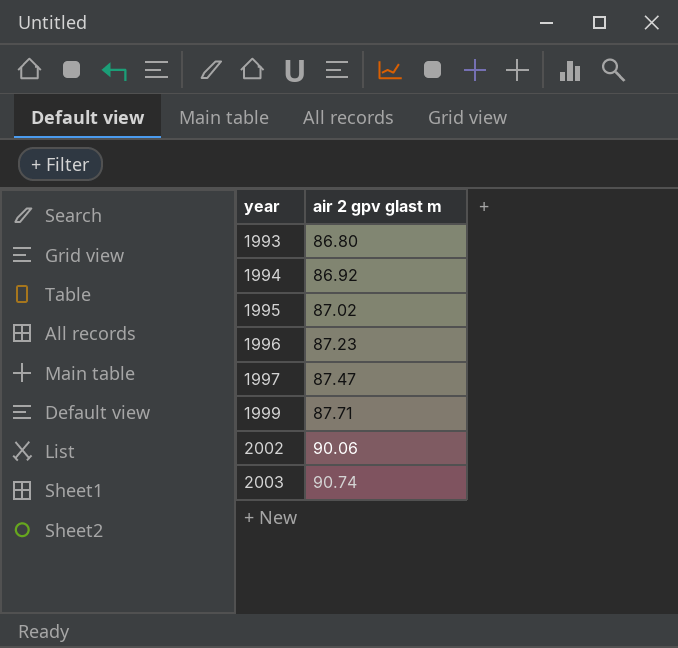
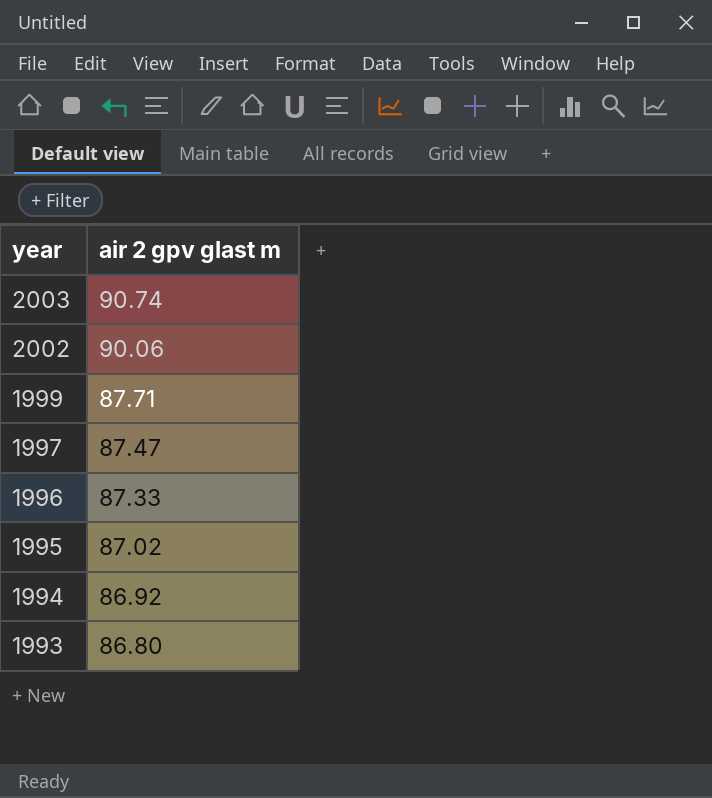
row order: year ascending -> year descending
1996 | air 2 gpv glast m: 87.23 -> 87.33

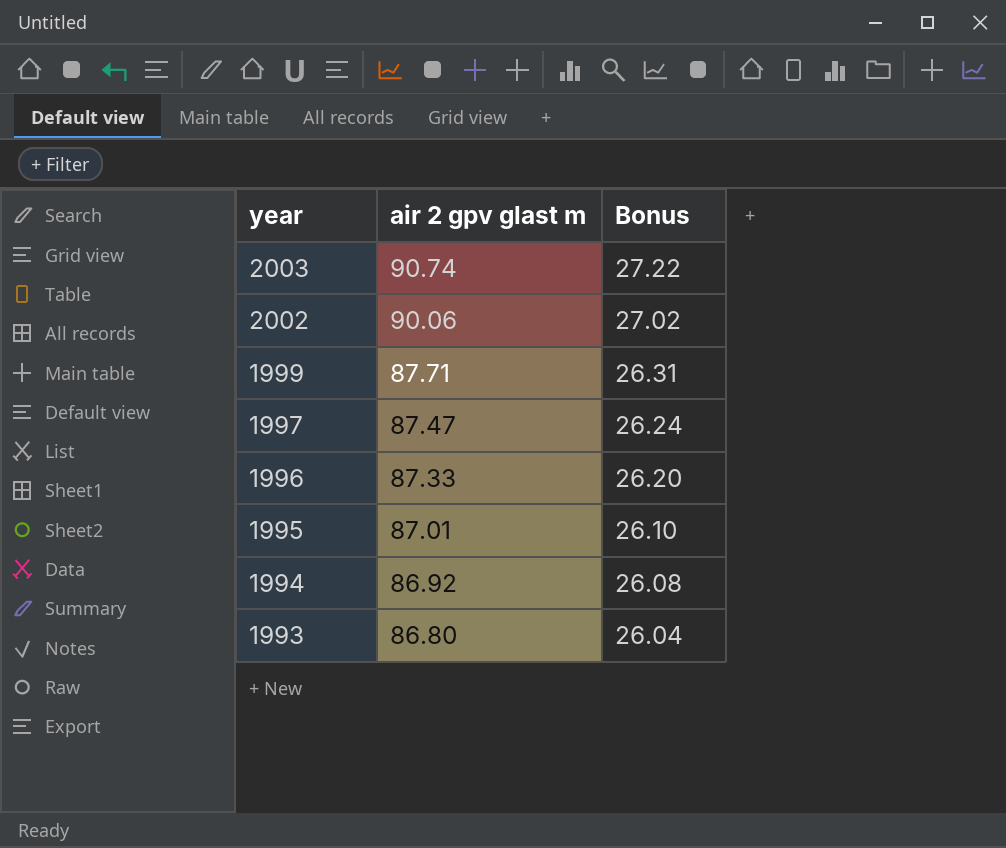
column Bonus | formula: none -> [air 2 gpv glast m] * 0.3
1995 | air 2 gpv glast m: 87.02 -> 87.01

